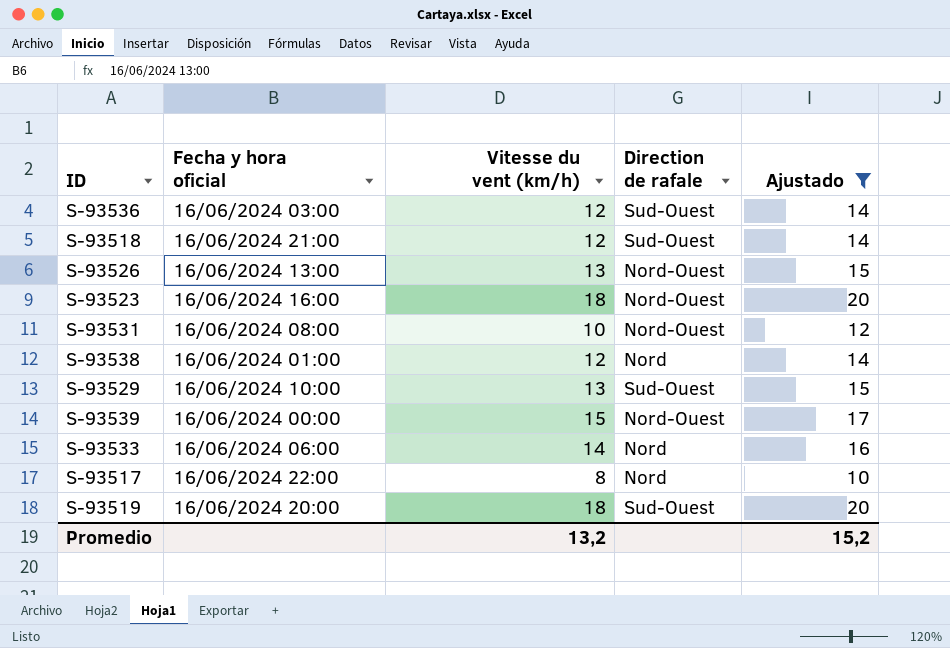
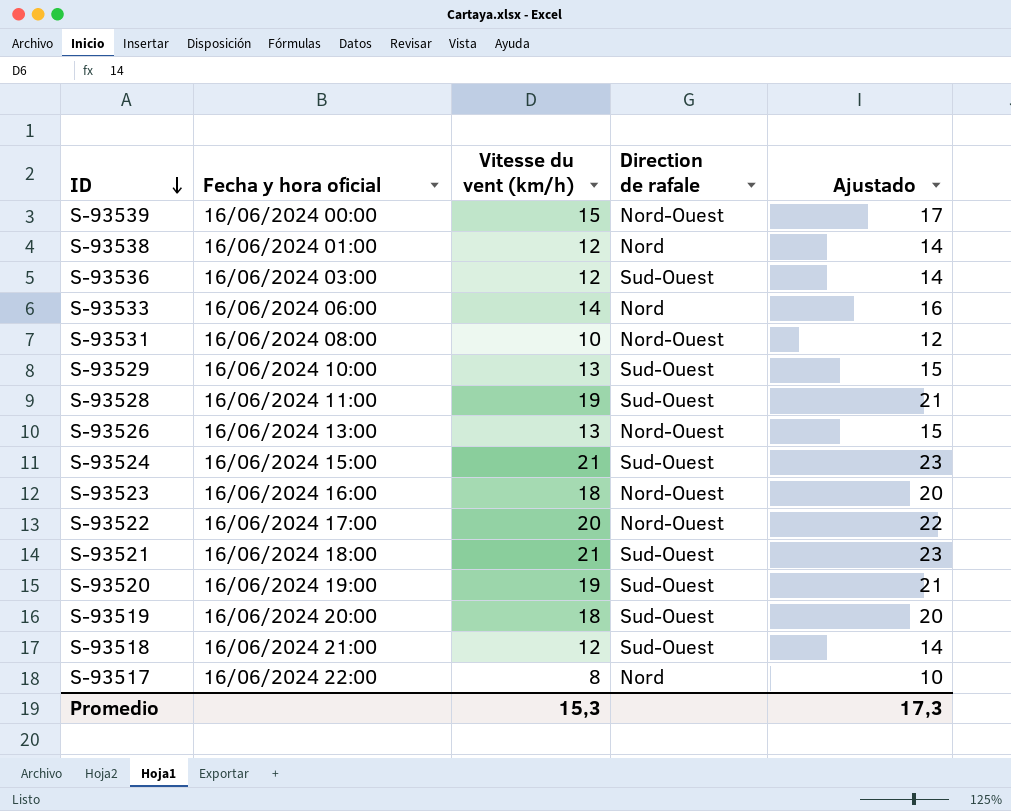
filter: Ajustado <= 20 -> none
row order: none -> ID descending
Promedio | Vitesse du vent (km/h): 13,2 -> 15,3
Promedio | Ajustado: 15,2 -> 17,3

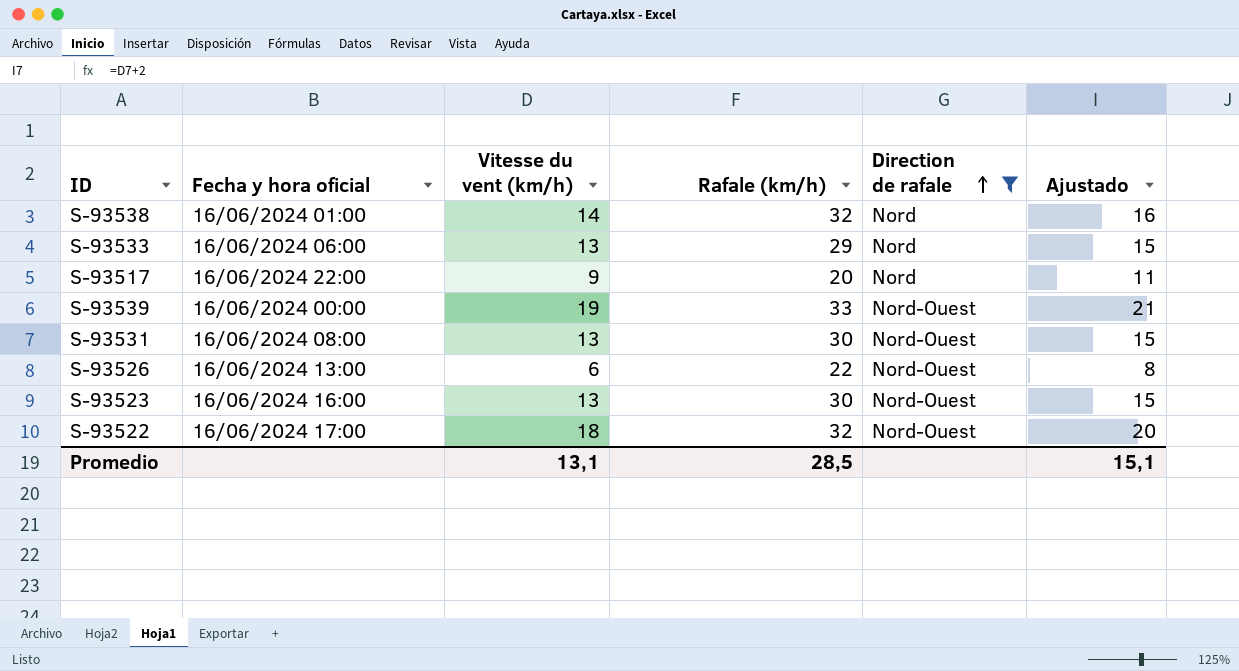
filter: none -> Direction de rafale != Sud-Ouest
row order: ID descending -> Direction de rafale ascending
column Rafale (km/h) | position: none -> 4
S-93538 | Vitesse du vent (km/h): 12 -> 14
S-93538 | Ajustado: 14 -> 16
S-93533 | Vitesse du vent (km/h): 14 -> 13
S-93533 | Ajustado: 16 -> 15
S-93517 | Vitesse du vent (km/h): 8 -> 9
S-93517 | Ajustado: 10 -> 11
S-93539 | Vitesse du vent (km/h): 15 -> 19
S-93539 | Ajustado: 17 -> 21
S-93531 | Vitesse du vent (km/h): 10 -> 13
S-93531 | Ajustado: 12 -> 15
S-93526 | Vitesse du vent (km/h): 13 -> 6
S-93526 | Ajustado: 15 -> 8
S-93523 | Vitesse du vent (km/h): 18 -> 13
S-93523 | Ajustado: 20 -> 15
S-93522 | Vitesse du vent (km/h): 20 -> 18
S-93522 | Ajustado: 22 -> 20
Promedio | Vitesse du vent (km/h): 15,3 -> 13,1
Promedio | Ajustado: 17,3 -> 15,1

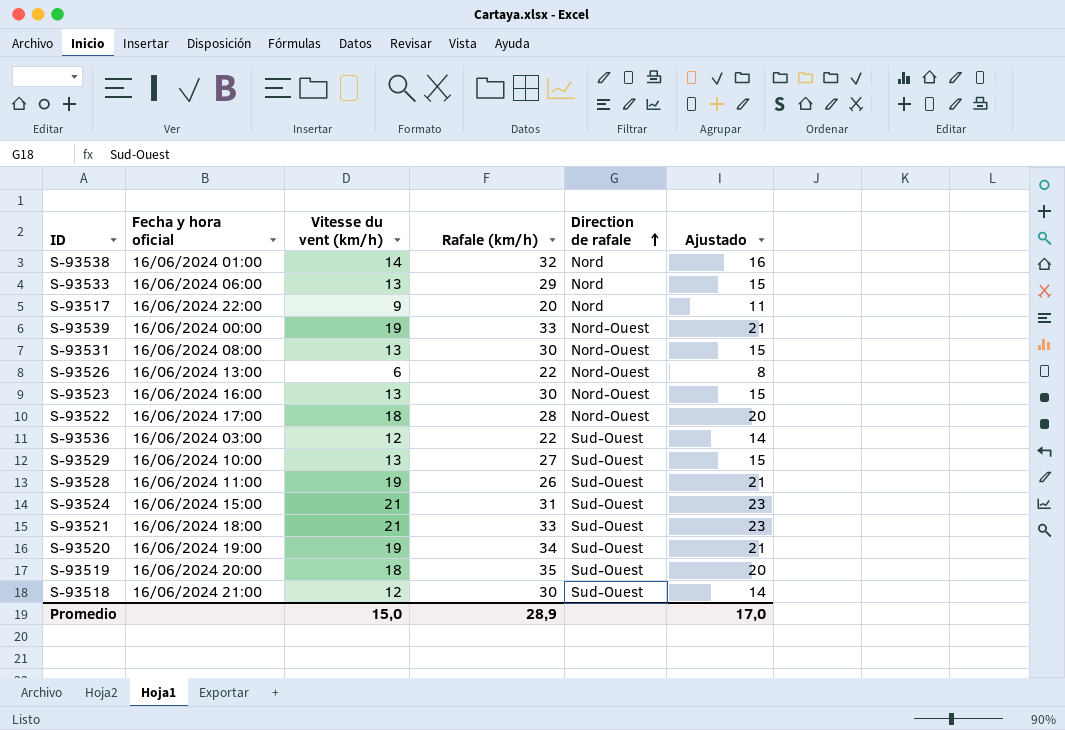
filter: Direction de rafale != Sud-Ouest -> none
S-93522 | Rafale (km/h): 32 -> 28
Promedio | Vitesse du vent (km/h): 13,1 -> 15,0
Promedio | Rafale (km/h): 28,5 -> 28,9
Promedio | Ajustado: 15,1 -> 17,0

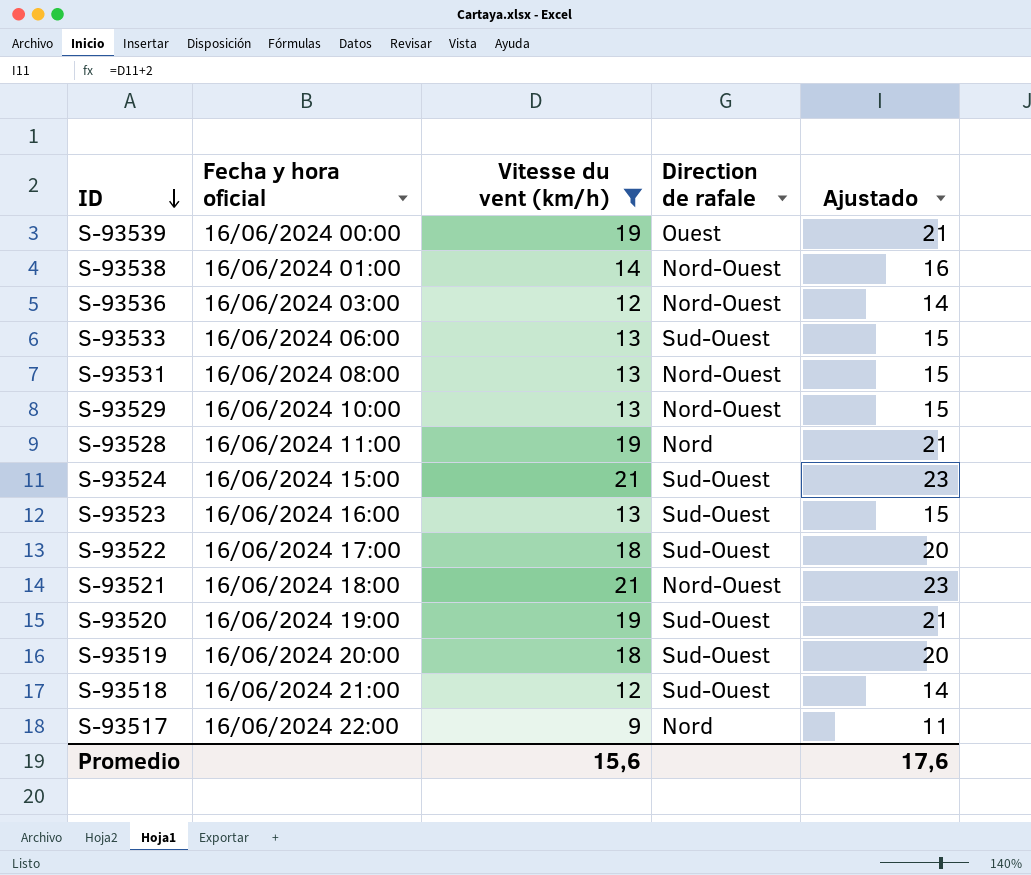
filter: none -> Vitesse du vent (km/h) != 6
row order: Direction de rafale ascending -> ID descending
column Rafale (km/h) | position: 4 -> none
S-93539 | Direction de rafale: Nord-Ouest -> Ouest
S-93538 | Direction de rafale: Nord -> Nord-Ouest
S-93536 | Direction de rafale: Sud-Ouest -> Nord-Ouest
S-93533 | Direction de rafale: Nord -> Sud-Ouest
S-93529 | Direction de rafale: Sud-Ouest -> Nord-Ouest
S-93528 | Direction de rafale: Sud-Ouest -> Nord
S-93523 | Direction de rafale: Nord-Ouest -> Sud-Ouest
S-93522 | Direction de rafale: Nord-Ouest -> Sud-Ouest
S-93521 | Direction de rafale: Sud-Ouest -> Nord-Ouest
Promedio | Vitesse du vent (km/h): 15,0 -> 15,6
Promedio | Ajustado: 17,0 -> 17,6

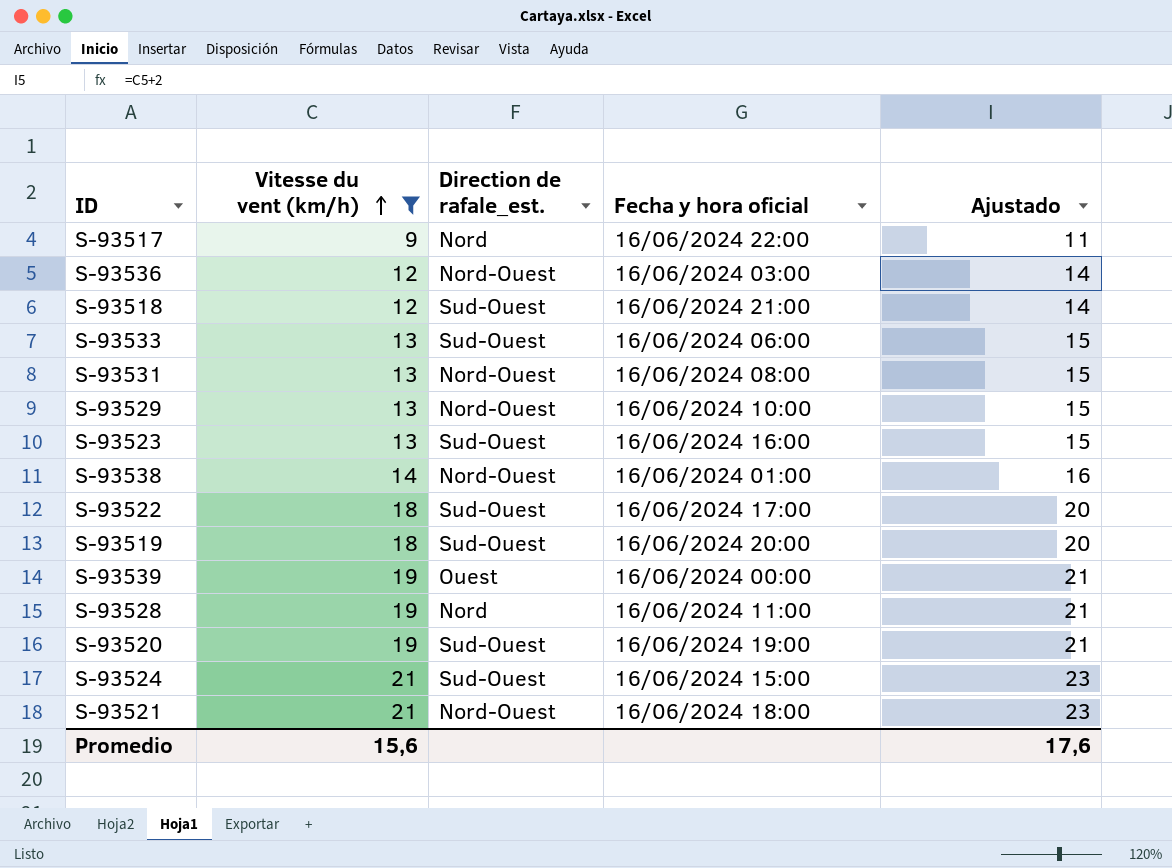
row order: ID descending -> Vitesse du vent (km/h) ascending
column name: Direction de rafale -> Direction de rafale_est.
column Fecha y hora oficial | position: 2 -> 4

